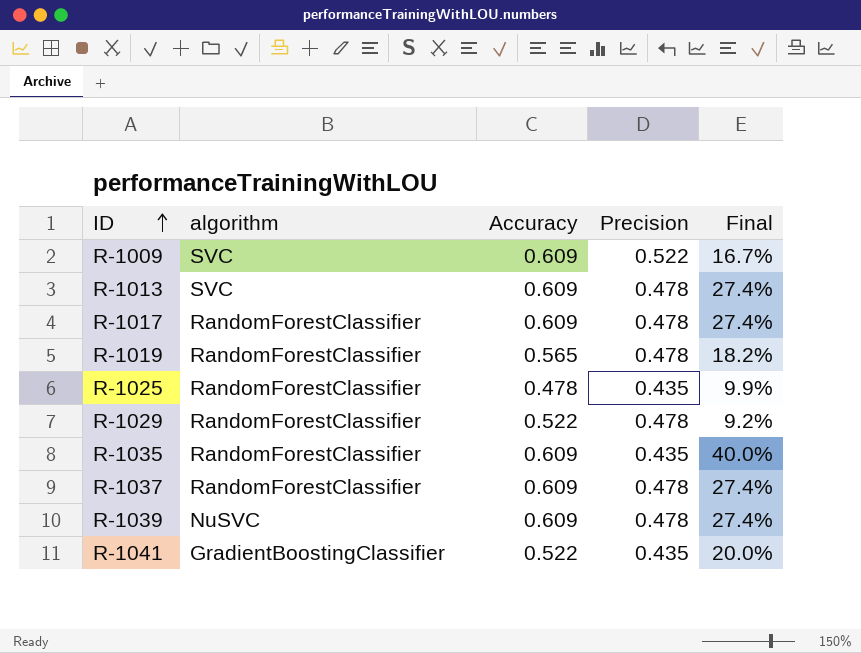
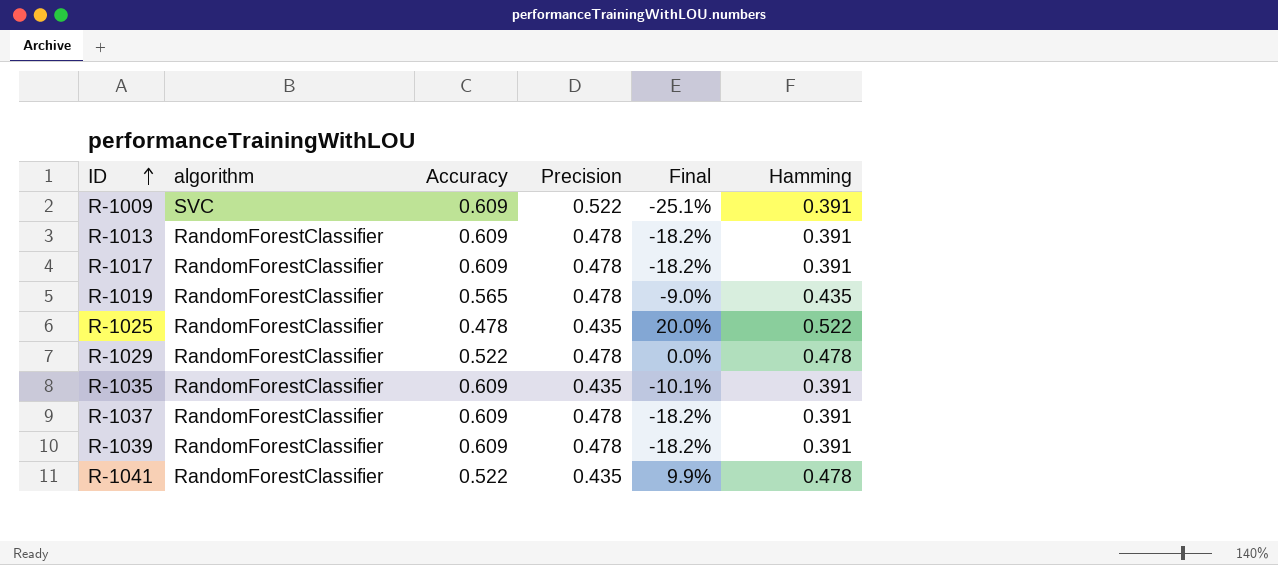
column Final | formula: ([Accuracy] - [Precision]) / [Precision] -> ([Hamming] - [Precision]) / [Precision]
column Hamming | position: none -> 6
R-1013 | algorithm: SVC -> RandomForestClassifier
R-1039 | algorithm: NuSVC -> RandomForestClassifier
R-1041 | algorithm: GradientBoostingClassifier -> RandomForestClassifier

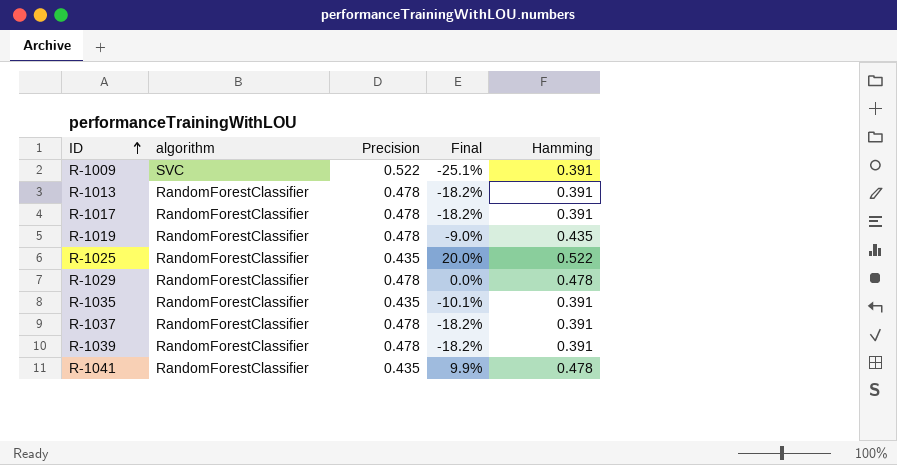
column Accuracy | position: 3 -> none

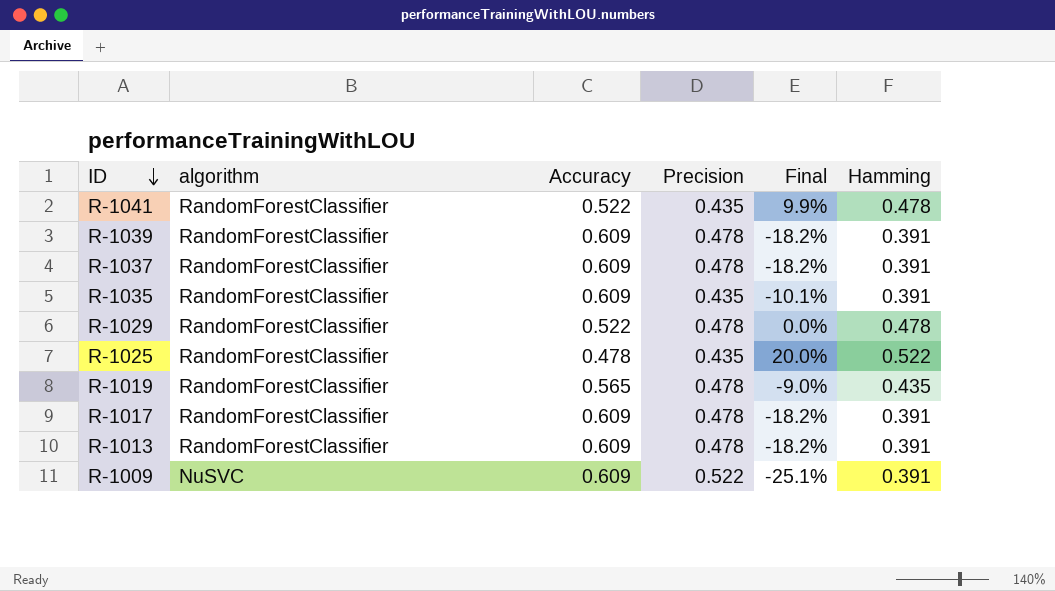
row order: ID ascending -> ID descending
column Accuracy | position: none -> 3
R-1009 | algorithm: SVC -> NuSVC

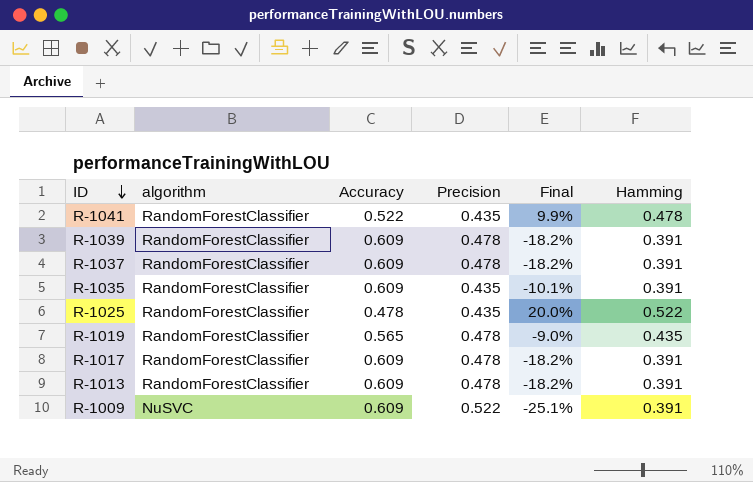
row R-1029: RandomForestClassifier | 0.522 | 0.478 | 0.0% | 0.478 -> none

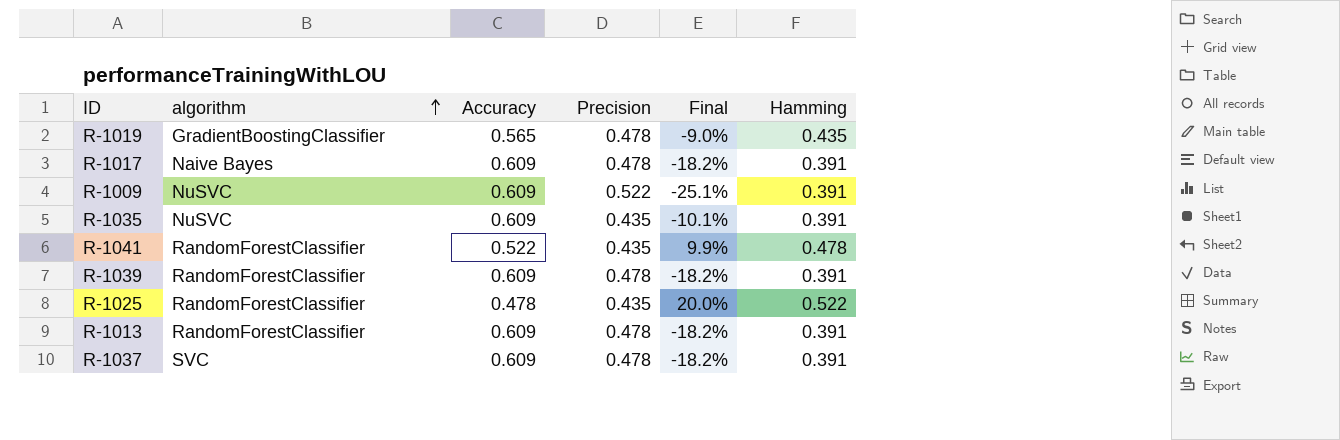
row order: ID descending -> algorithm ascending
R-1019 | algorithm: RandomForestClassifier -> GradientBoostingClassifier
R-1017 | algorithm: RandomForestClassifier -> Naive Bayes
R-1035 | algorithm: RandomForestClassifier -> NuSVC
R-1037 | algorithm: RandomForestClassifier -> SVC

